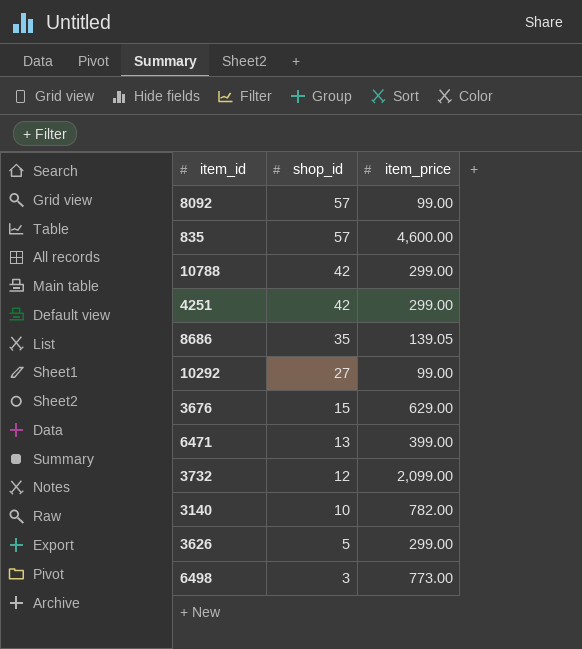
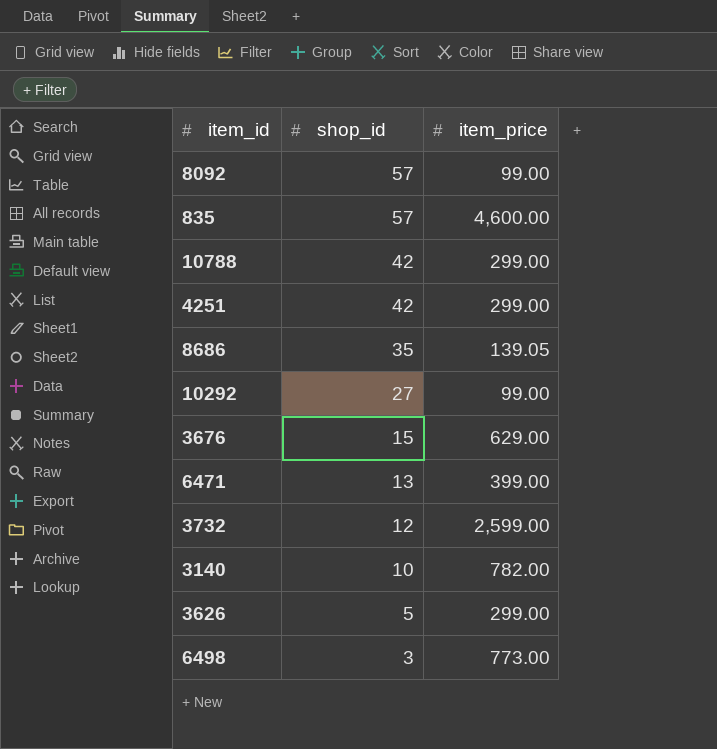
3732 | item_price: 2,099.00 -> 2,599.00

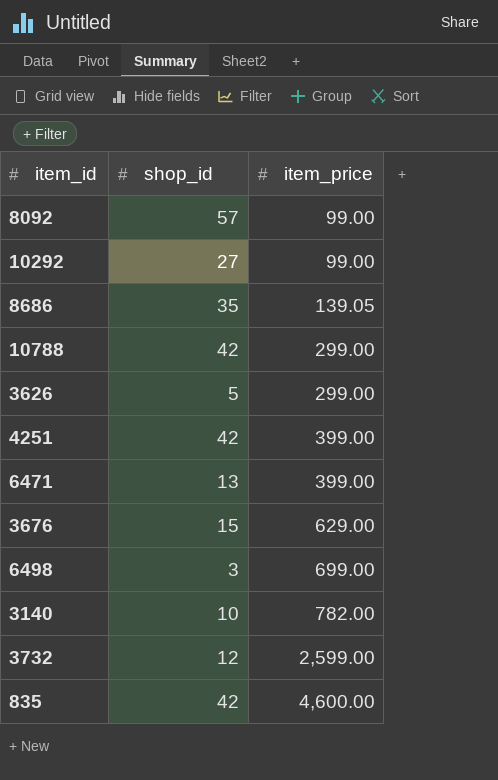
row order: shop_id descending -> item_price ascending
4251 | item_price: 299.00 -> 399.00
6498 | item_price: 773.00 -> 699.00
835 | shop_id: 57 -> 42

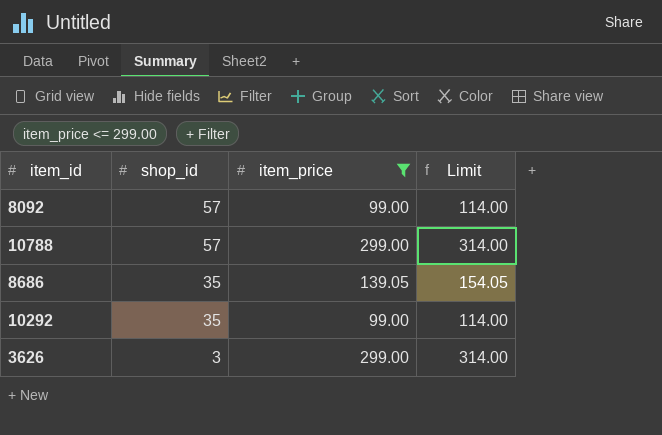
filter: none -> item_price <= 299.00
row order: item_price ascending -> shop_id descending
column Limit | formula: none -> [item_price] + 15
10788 | shop_id: 42 -> 57
10292 | shop_id: 27 -> 35
3626 | shop_id: 5 -> 3

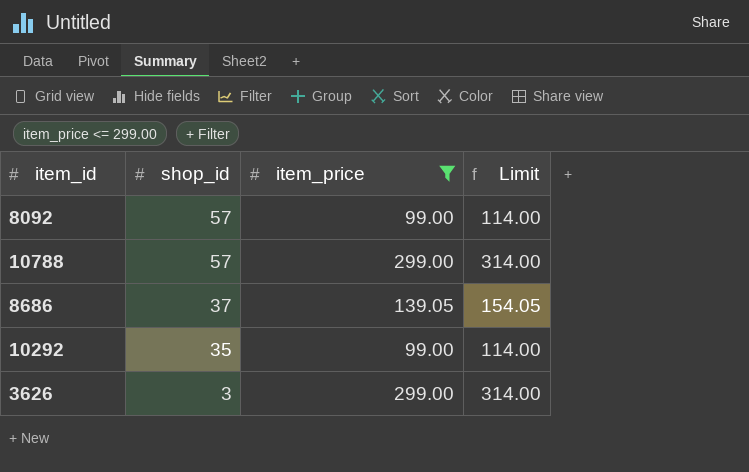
8686 | shop_id: 35 -> 37

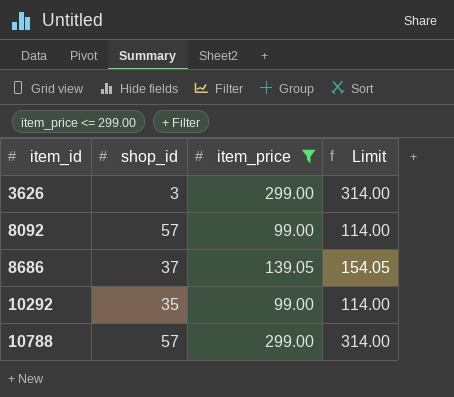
row order: shop_id descending -> item_id ascending

